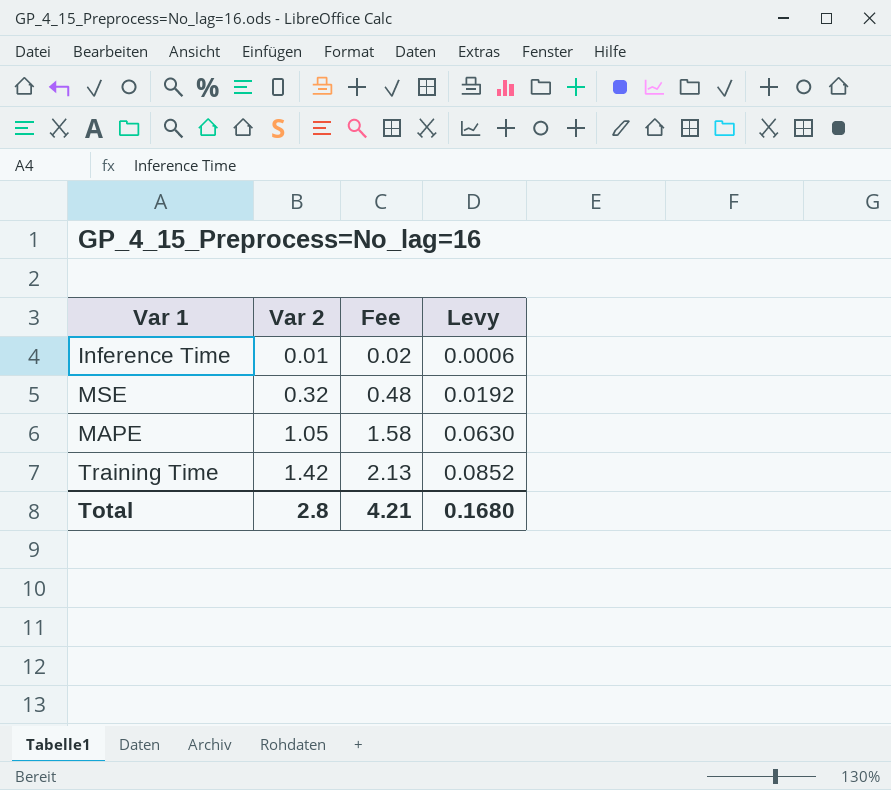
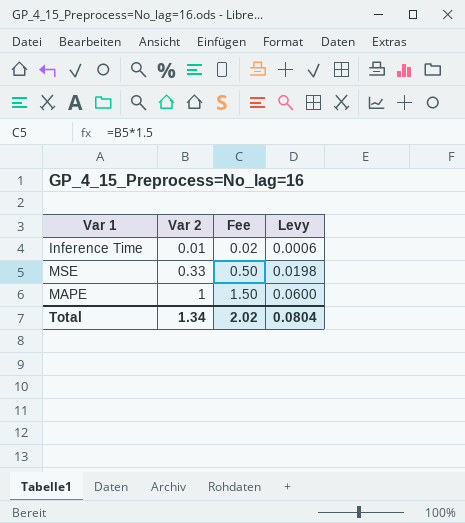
row Training Time: 1.42 | 2.13 | 0.0852 -> none
MSE | Var 2: 0.32 -> 0.33
MSE | Fee: 0.48 -> 0.50
MSE | Levy: 0.0192 -> 0.0198
MAPE | Var 2: 1.05 -> 1
MAPE | Fee: 1.58 -> 1.50
MAPE | Levy: 0.0630 -> 0.0600
Total | Var 2: 2.8 -> 1.34
Total | Fee: 4.21 -> 2.02
Total | Levy: 0.1680 -> 0.0804

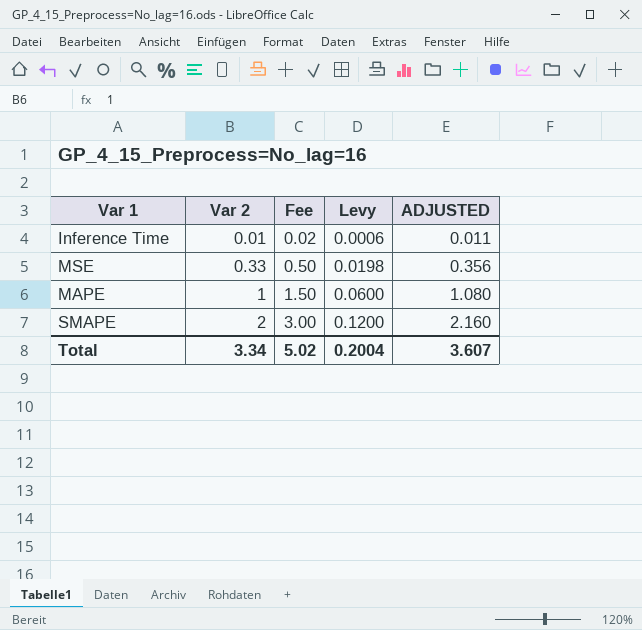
column ADJUSTED | formula: none -> [Var 2] * 1.08
row SMAPE: none -> 2 | 3.00 | 0.1200 | 2.160
Total | Var 2: 1.34 -> 3.34
Total | Fee: 2.02 -> 5.02
Total | Levy: 0.0804 -> 0.2004

